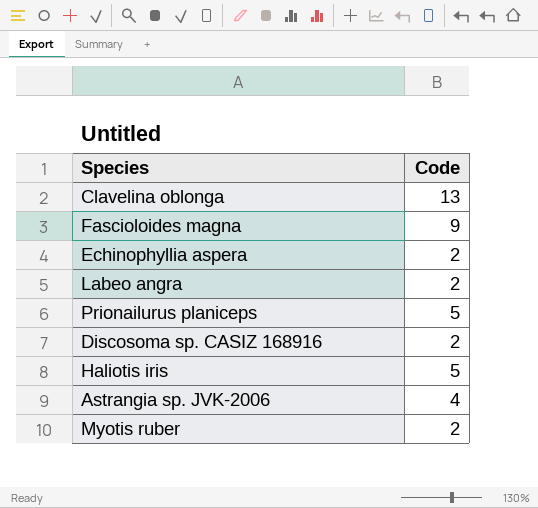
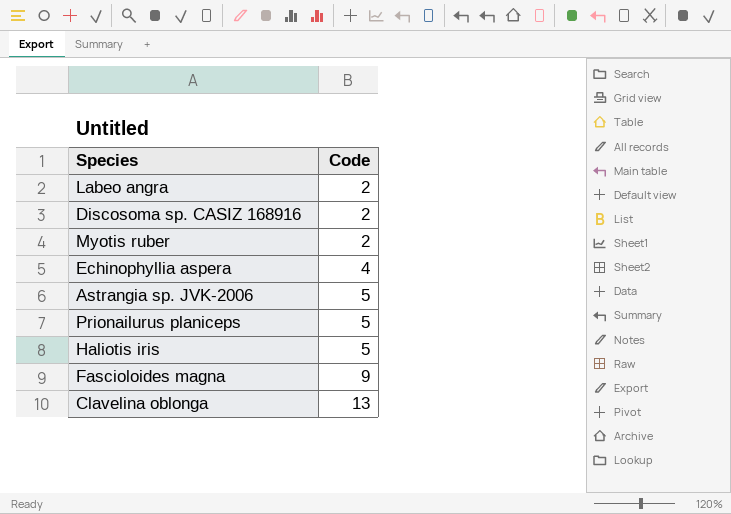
row order: none -> Code ascending
Echinophyllia aspera | Code: 2 -> 4
Astrangia sp. JVK-2006 | Code: 4 -> 5

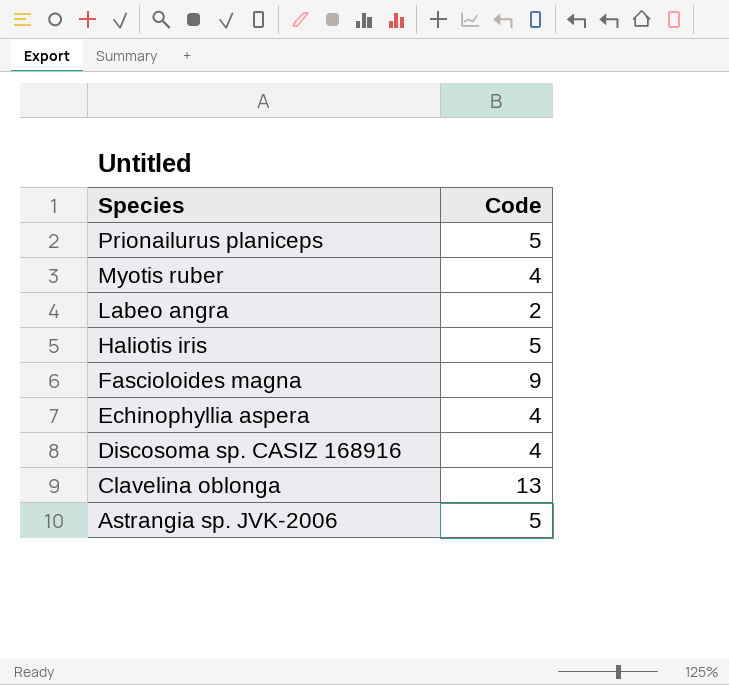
row order: Code ascending -> Species descending
Myotis ruber | Code: 2 -> 4
Discosoma sp. CASIZ 168916 | Code: 2 -> 4

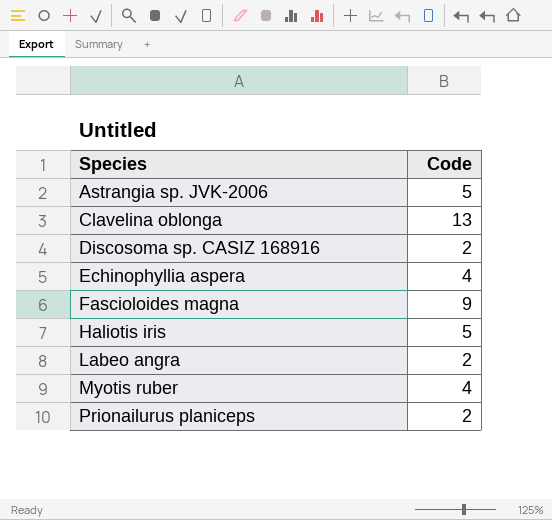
row order: Species descending -> Species ascending
Discosoma sp. CASIZ 168916 | Code: 4 -> 2
Prionailurus planiceps | Code: 5 -> 2

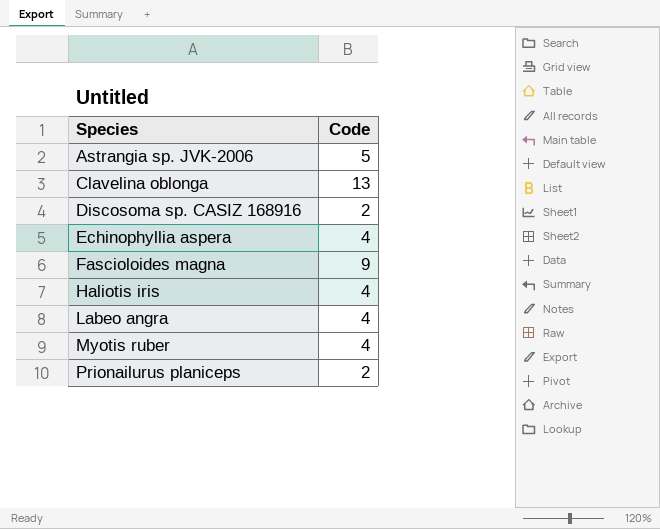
Haliotis iris | Code: 5 -> 4
Labeo angra | Code: 2 -> 4

